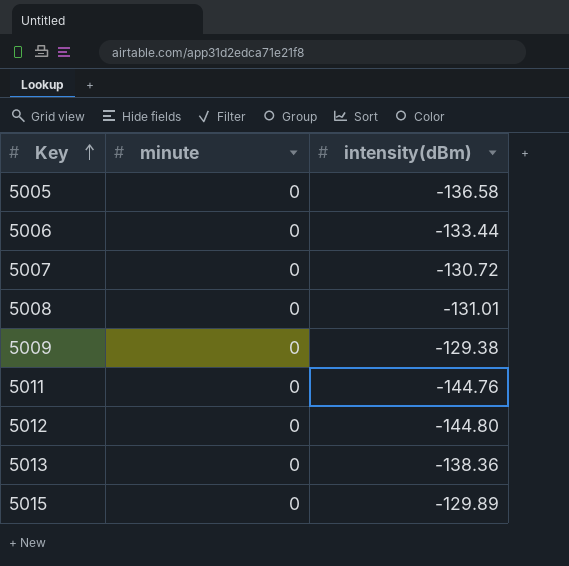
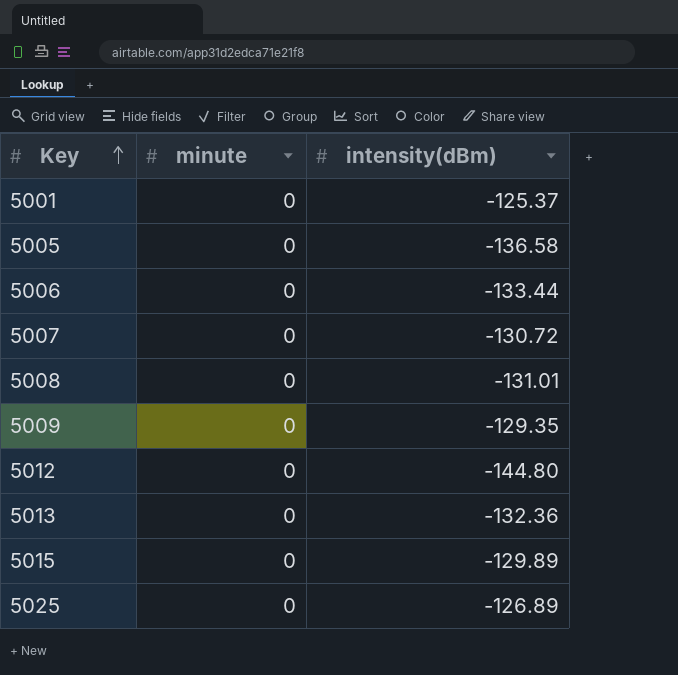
row 5011: 0 | -144.76 -> none
row 5001: none -> 0 | -125.37
5009 | intensity(dBm): -129.38 -> -129.35
5013 | intensity(dBm): -138.36 -> -132.36
row 5025: none -> 0 | -126.89

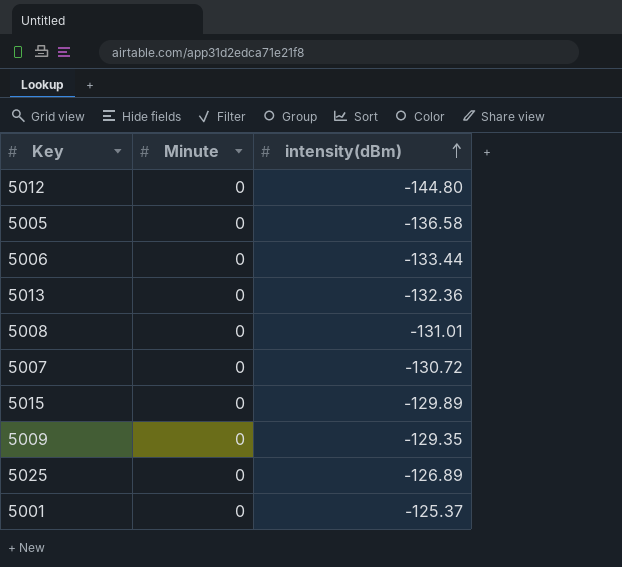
row order: Key ascending -> intensity(dBm) ascending
column name: minute -> Minute

